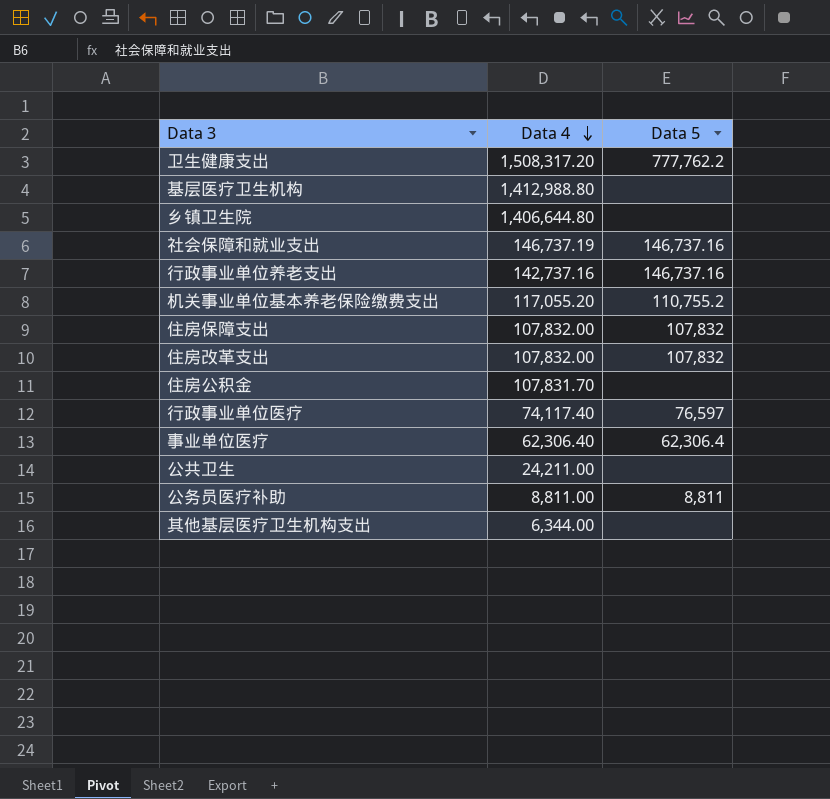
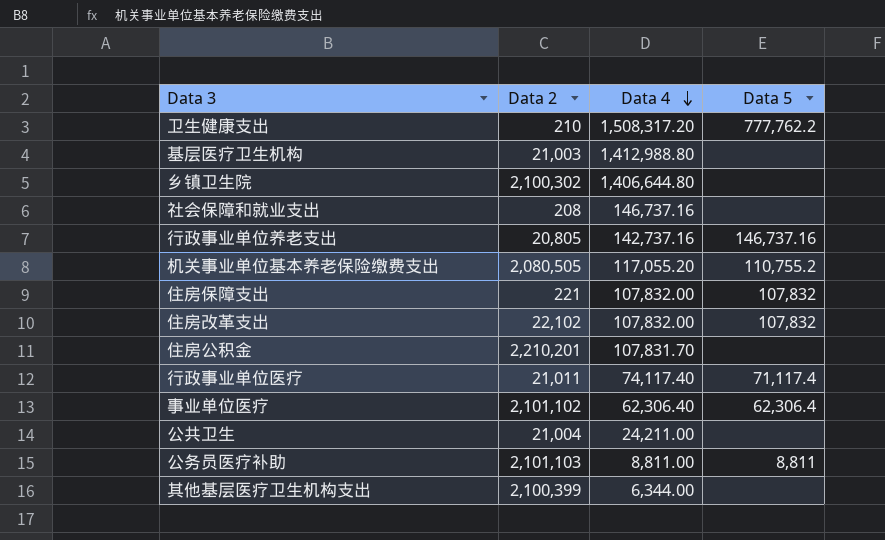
column Data 2 | position: none -> 2
社会保障和就业支出 | Data 4: 146,737.19 -> 146,737.16
社会保障和就业支出 | Data 5: 146,737.16 -> none
行政事业单位医疗 | Data 5: 76,597 -> 71,117.4

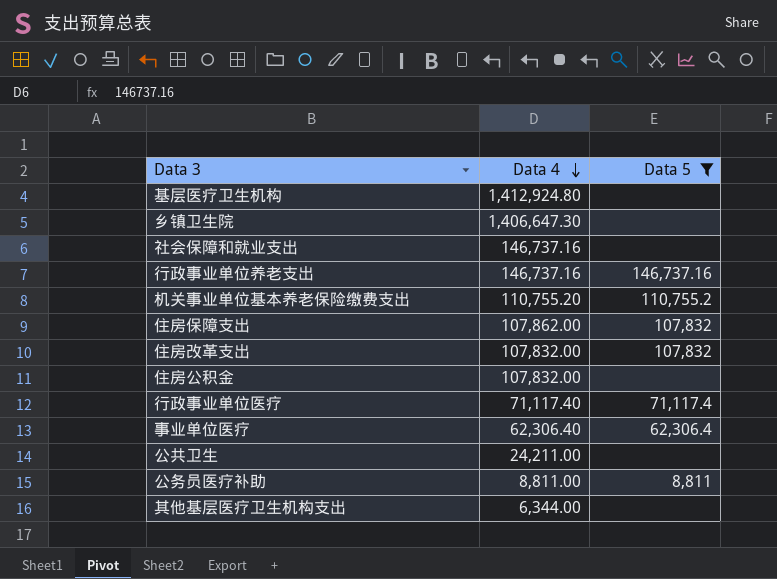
filter: none -> Data 5 != 777,762.2
column Data 2 | position: 2 -> none
基层医疗卫生机构 | Data 4: 1,412,988.80 -> 1,412,924.80
乡镇卫生院 | Data 4: 1,406,644.80 -> 1,406,647.30
行政事业单位养老支出 | Data 4: 142,737.16 -> 146,737.16
机关事业单位基本养老保险缴费支出 | Data 4: 117,055.20 -> 110,755.20
住房保障支出 | Data 4: 107,832.00 -> 107,862.00
住房公积金 | Data 4: 107,831.70 -> 107,832.00
行政事业单位医疗 | Data 4: 74,117.40 -> 71,117.40

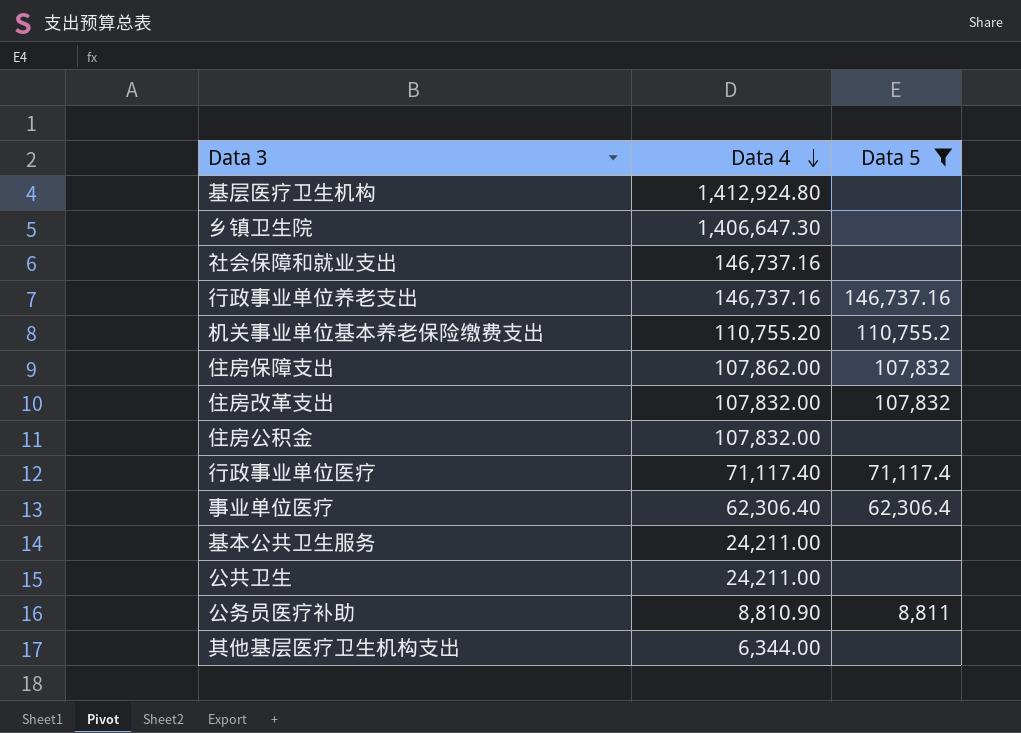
row 基本公共卫生服务: none -> 24,211.00 | none
公务员医疗补助 | Data 4: 8,811.00 -> 8,810.90

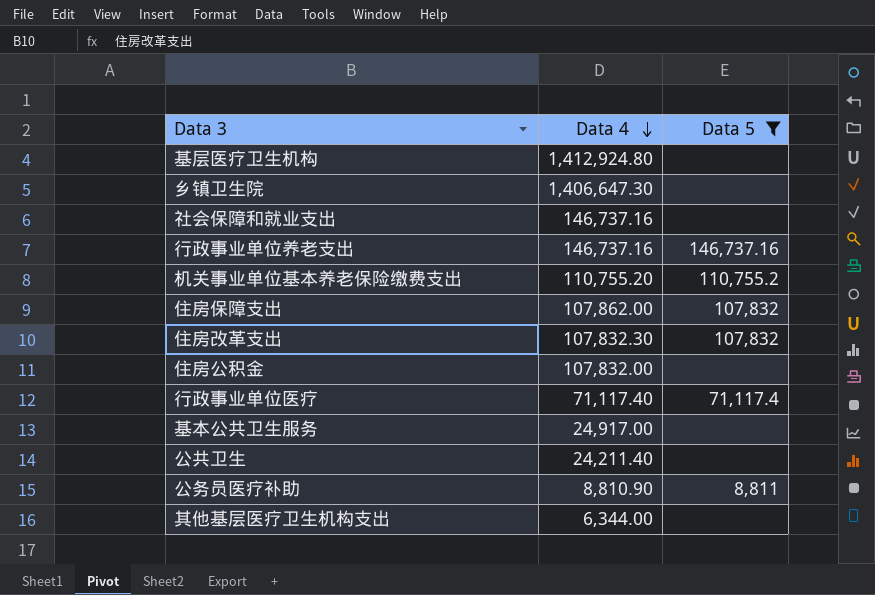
row 事业单位医疗: 62,306.40 | 62,306.4 -> none
住房改革支出 | Data 4: 107,832.00 -> 107,832.30
基本公共卫生服务 | Data 4: 24,211.00 -> 24,917.00
公共卫生 | Data 4: 24,211.00 -> 24,211.40

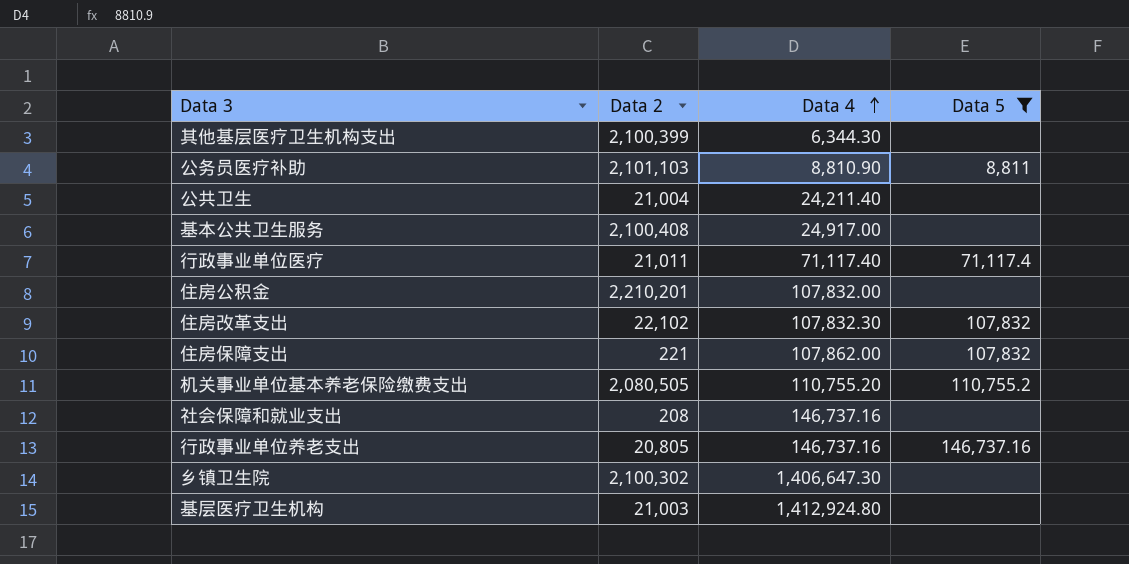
row order: Data 4 descending -> Data 4 ascending
column Data 2 | position: none -> 2
其他基层医疗卫生机构支出 | Data 4: 6,344.00 -> 6,344.30

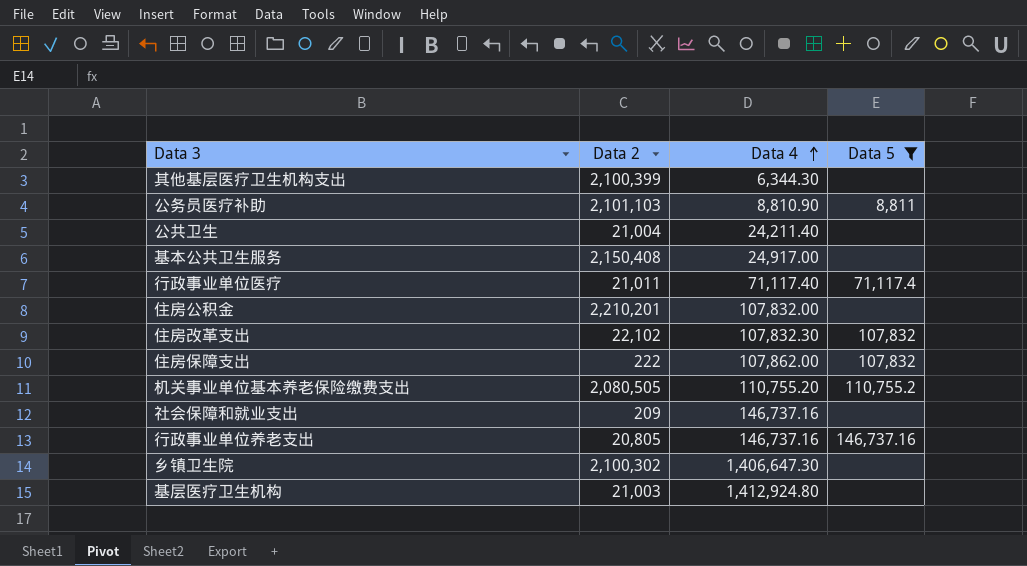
基本公共卫生服务 | Data 2: 2,100,408 -> 2,150,408
住房保障支出 | Data 2: 221 -> 222
社会保障和就业支出 | Data 2: 208 -> 209

